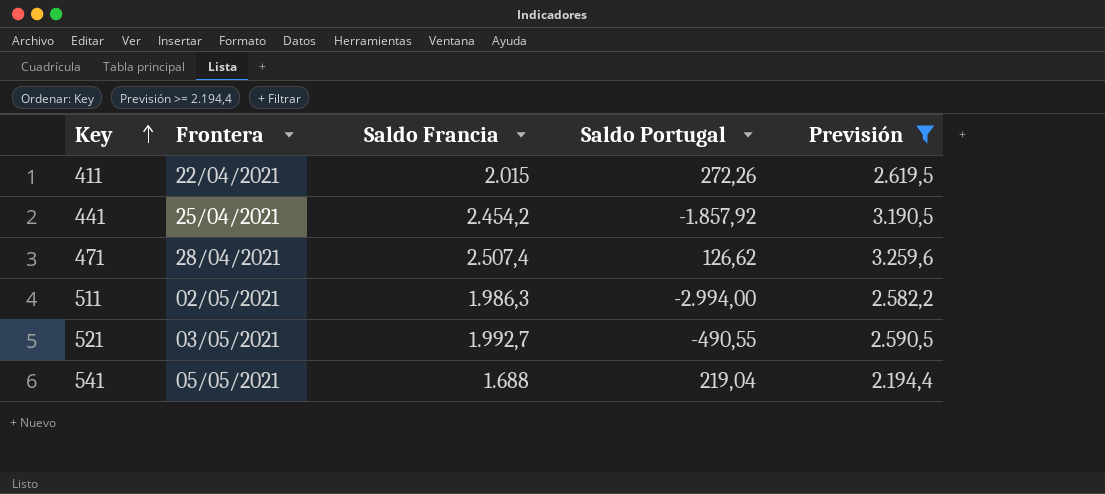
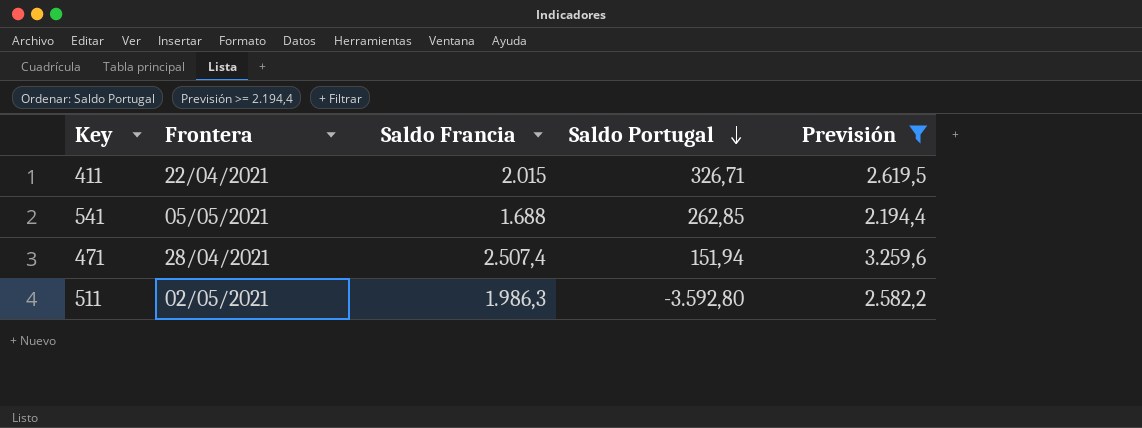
row order: Key ascending -> Saldo Portugal descending
row 441: 25/04/2021 | 2.454,2 | -1.857,92 | 3.190,5 -> none
row 521: 03/05/2021 | 1.992,7 | -490,55 | 2.590,5 -> none
411 | Saldo Portugal: 272,26 -> 326,71
541 | Saldo Portugal: 219,04 -> 262,85
471 | Saldo Portugal: 126,62 -> 151,94
511 | Saldo Portugal: -2.994,00 -> -3.592,80

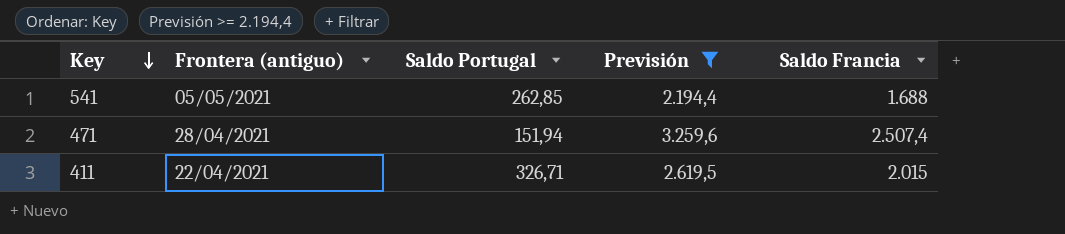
row order: Saldo Portugal descending -> Key descending
column name: Frontera -> Frontera (antiguo)
column Saldo Francia | position: 3 -> 5
row 511: 02/05/2021 | 1.986,3 | -3.592,80 | 2.582,2 -> none

